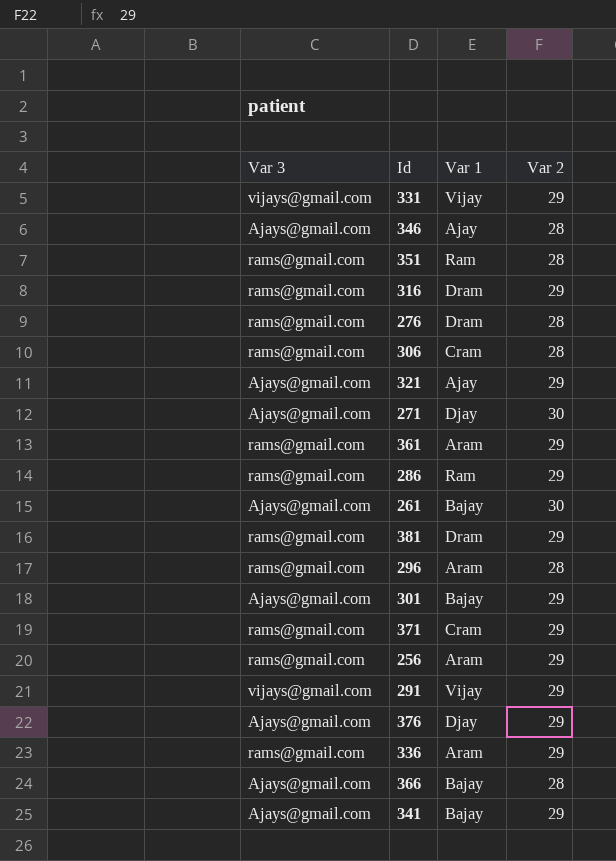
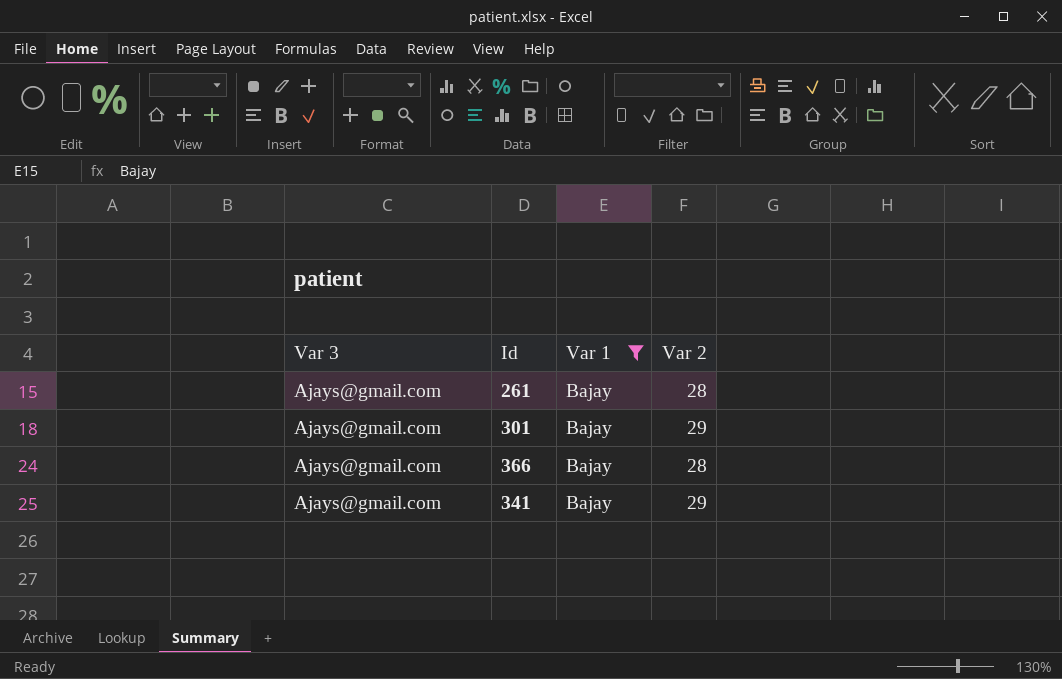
filter: none -> Var 1 = Bajay
261 | Var 2: 30 -> 28

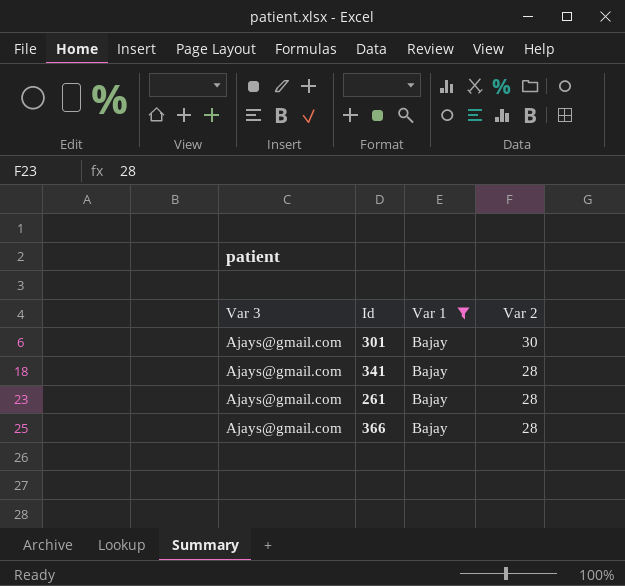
row order: none -> Var 2 descending
301 | Var 2: 29 -> 30
341 | Var 2: 29 -> 28

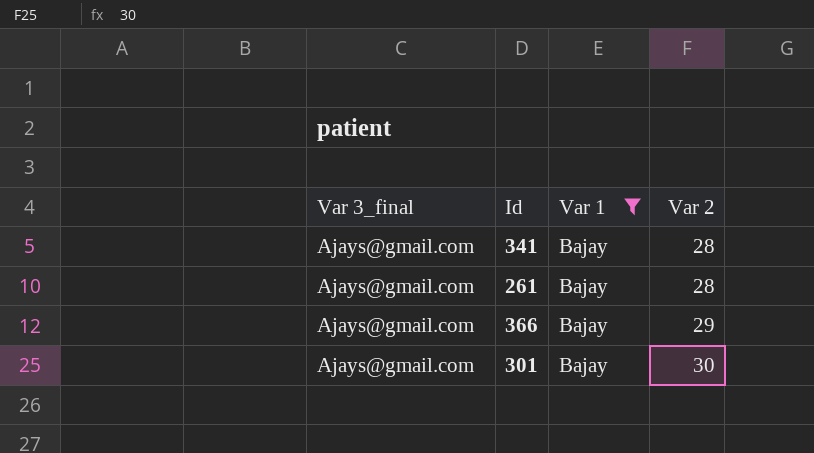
row order: Var 2 descending -> Var 2 ascending
column name: Var 3 -> Var 3_final
366 | Var 2: 28 -> 29

